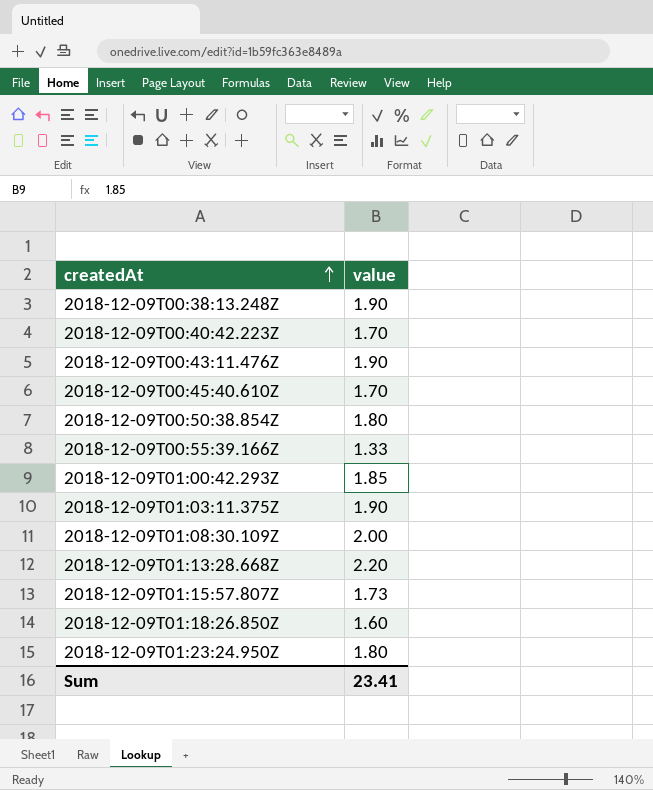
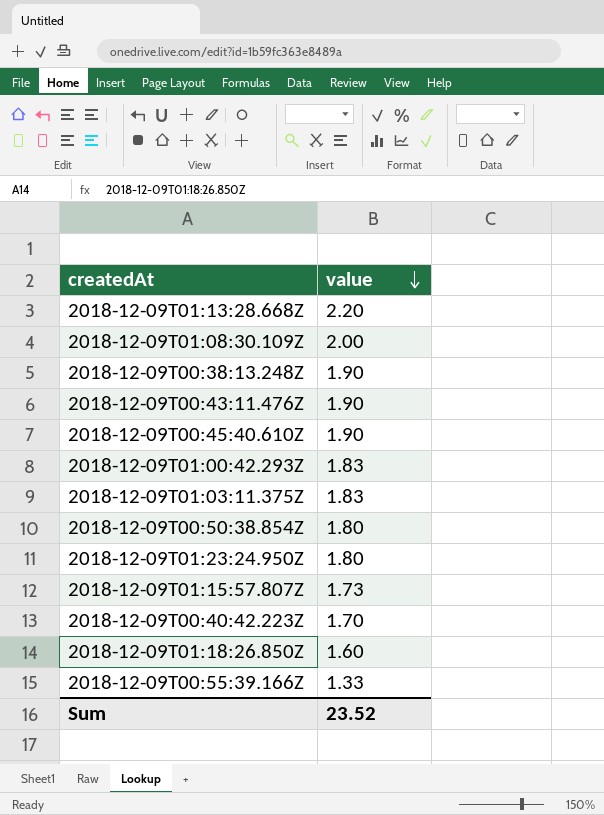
row order: createdAt ascending -> value descending
2018-12-09T00:45:40.610Z | value: 1.70 -> 1.90
2018-12-09T01:00:42.293Z | value: 1.85 -> 1.83
2018-12-09T01:03:11.375Z | value: 1.90 -> 1.83
Sum | value: 23.41 -> 23.52

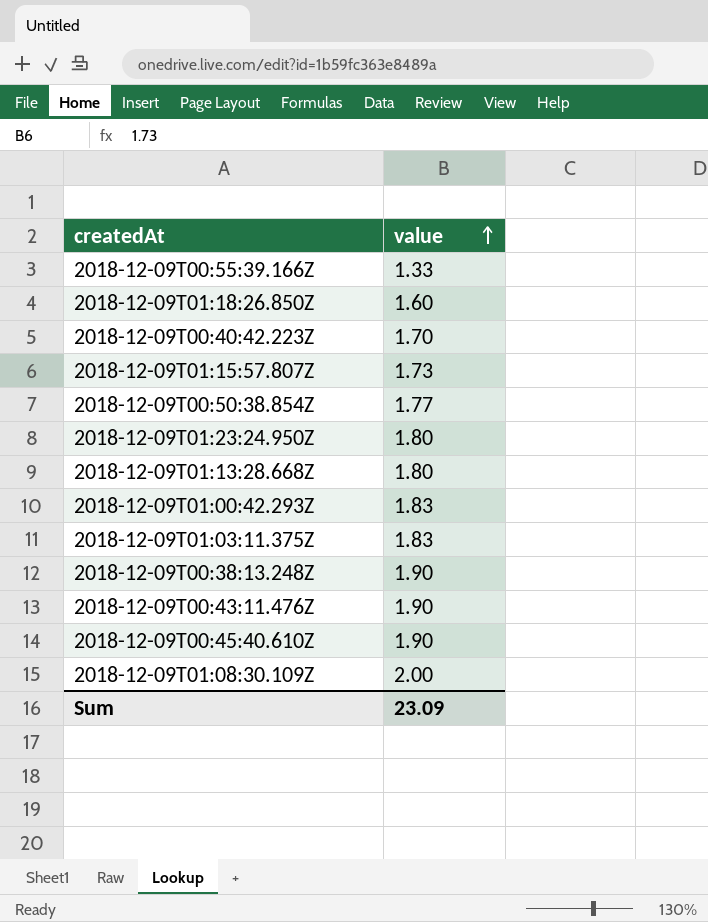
row order: value descending -> value ascending
2018-12-09T00:50:38.854Z | value: 1.80 -> 1.77
2018-12-09T01:13:28.668Z | value: 2.20 -> 1.80
Sum | value: 23.52 -> 23.09

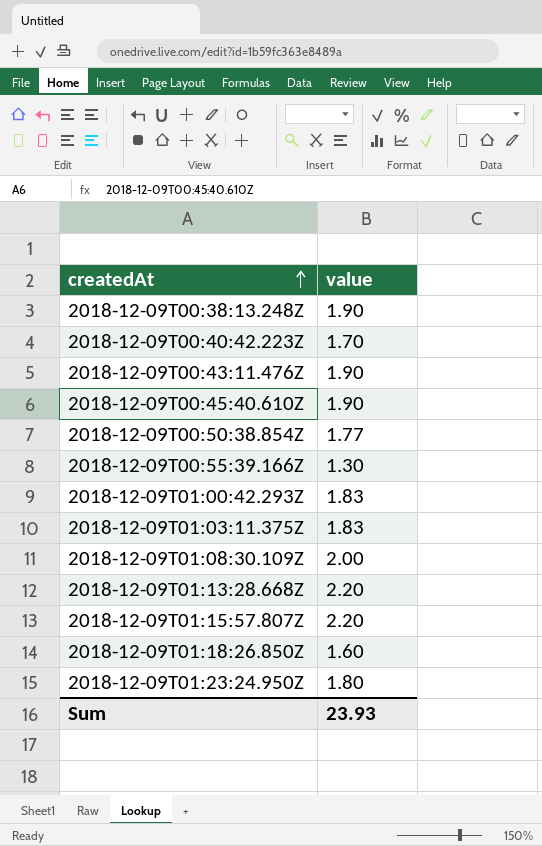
row order: value ascending -> createdAt ascending
2018-12-09T00:55:39.166Z | value: 1.33 -> 1.30
2018-12-09T01:13:28.668Z | value: 1.80 -> 2.20
2018-12-09T01:15:57.807Z | value: 1.73 -> 2.20
Sum | value: 23.09 -> 23.93

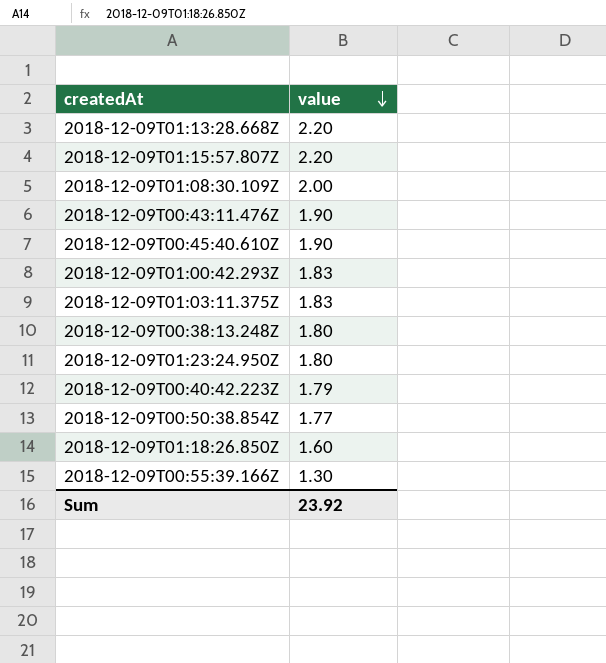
row order: createdAt ascending -> value descending
2018-12-09T00:38:13.248Z | value: 1.90 -> 1.80
2018-12-09T00:40:42.223Z | value: 1.70 -> 1.79
Sum | value: 23.93 -> 23.92

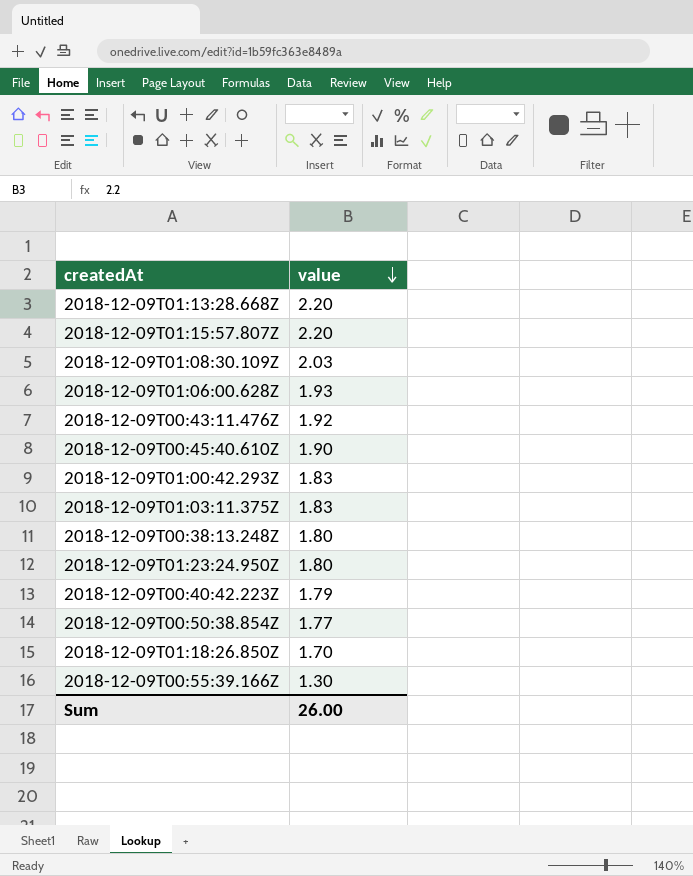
2018-12-09T01:08:30.109Z | value: 2.00 -> 2.03
row 2018-12-09T01:06:00.628Z: none -> 1.93
2018-12-09T00:43:11.476Z | value: 1.90 -> 1.92
2018-12-09T01:18:26.850Z | value: 1.60 -> 1.70
Sum | value: 23.92 -> 26.00

